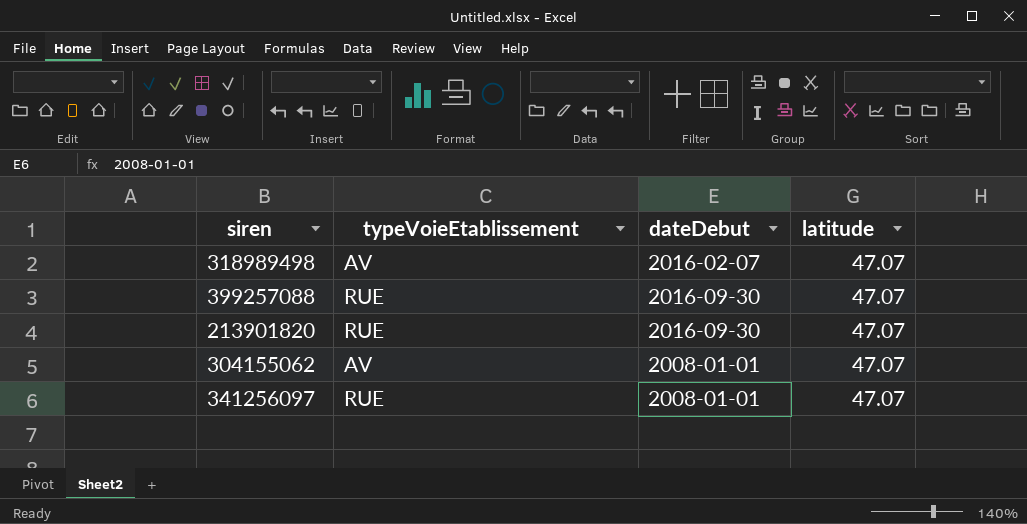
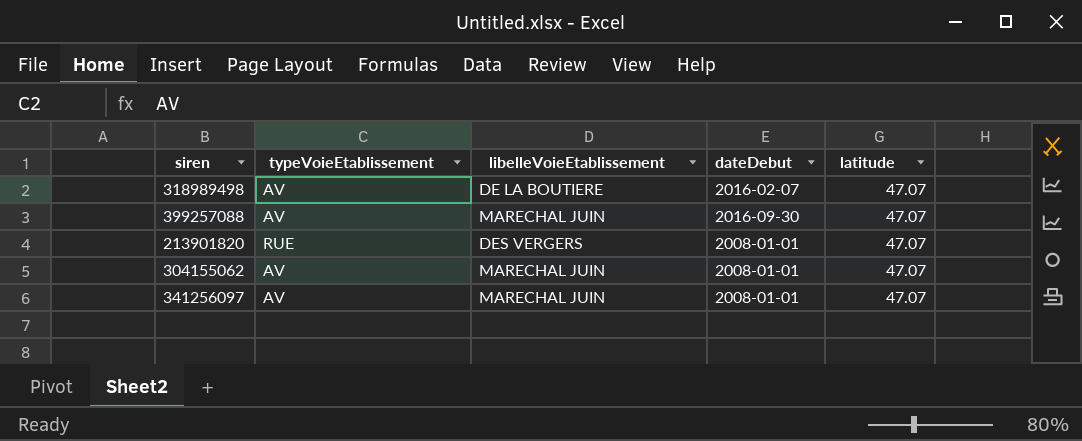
column libelleVoieEtablissement | position: none -> 3
399257088 | typeVoieEtablissement: RUE -> AV
213901820 | dateDebut: 2016-09-30 -> 2008-01-01
341256097 | typeVoieEtablissement: RUE -> AV

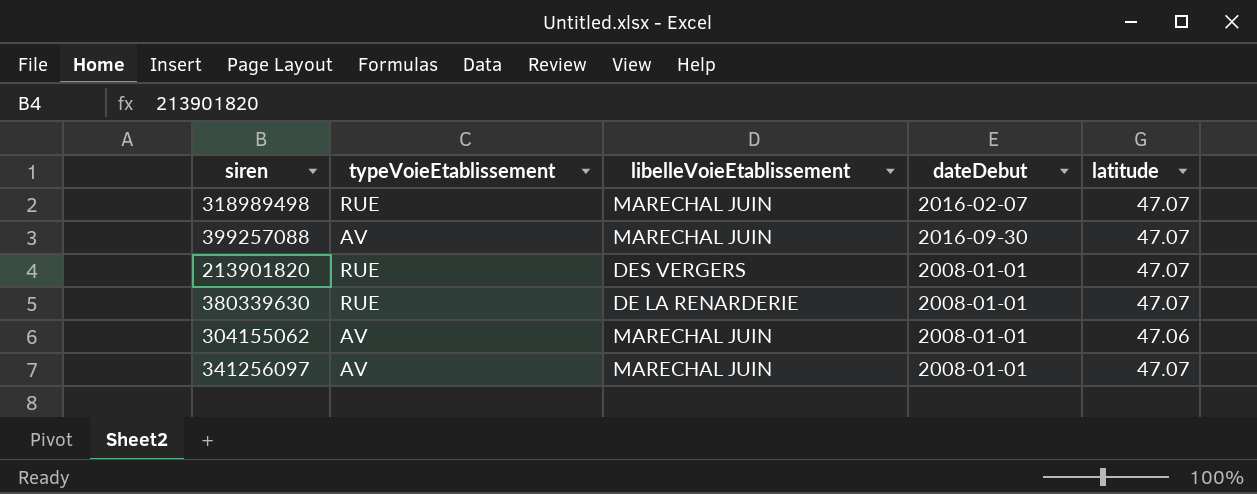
318989498 | typeVoieEtablissement: AV -> RUE
318989498 | libelleVoieEtablissement: DE LA BOUTIERE -> MARECHAL JUIN
row 380339630: none -> RUE | DE LA RENARDERIE | 2008-01-01 | 47.07
304155062 | latitude: 47.07 -> 47.06

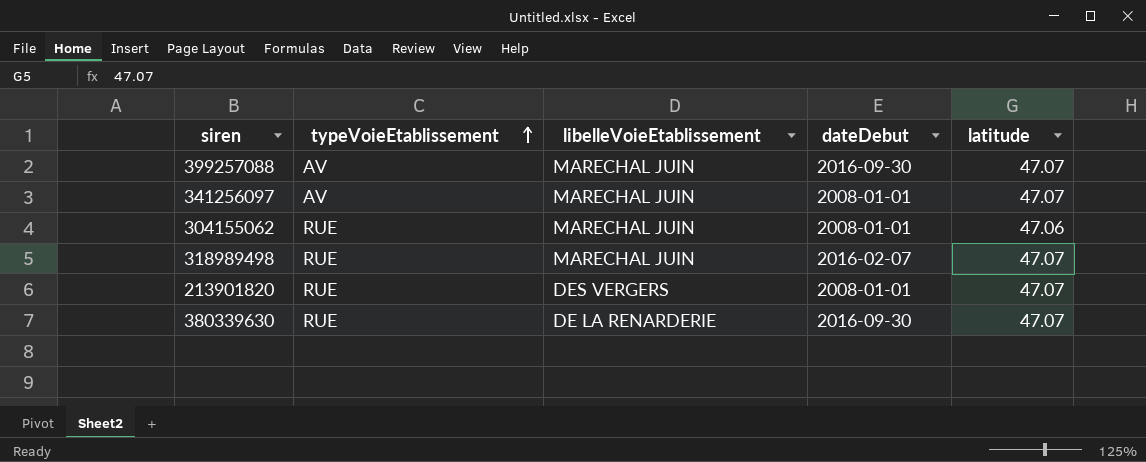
row order: none -> typeVoieEtablissement ascending
304155062 | typeVoieEtablissement: AV -> RUE
380339630 | dateDebut: 2008-01-01 -> 2016-09-30

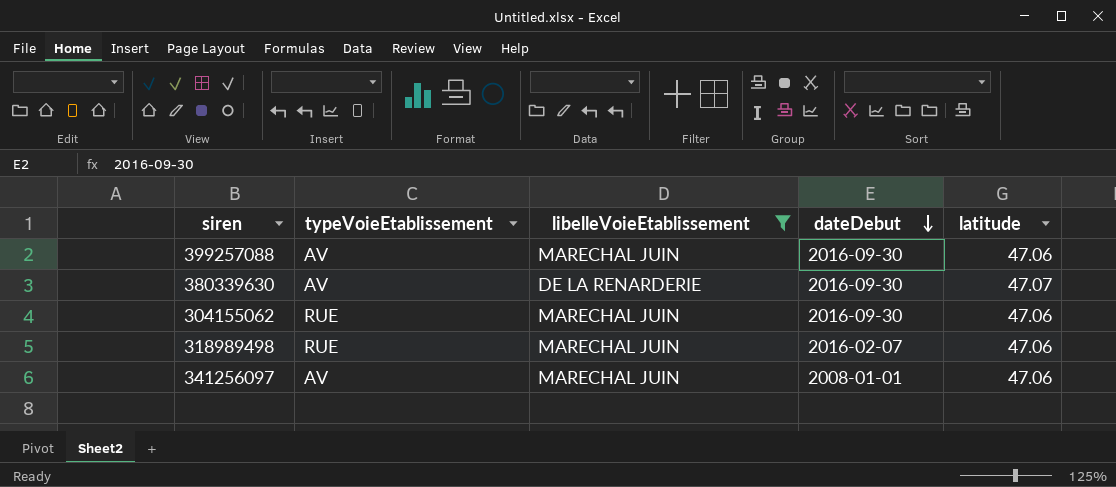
filter: none -> libelleVoieEtablissement != DES VERGERS
row order: typeVoieEtablissement ascending -> dateDebut descending
399257088 | latitude: 47.07 -> 47.06
380339630 | typeVoieEtablissement: RUE -> AV
304155062 | dateDebut: 2008-01-01 -> 2016-09-30
318989498 | latitude: 47.07 -> 47.06
341256097 | latitude: 47.07 -> 47.06

